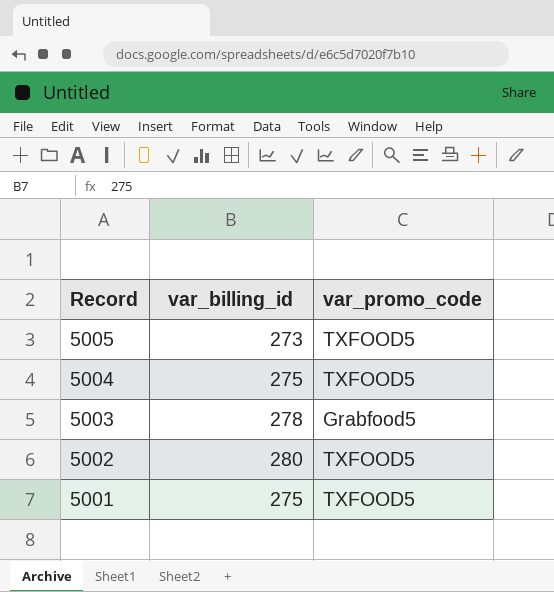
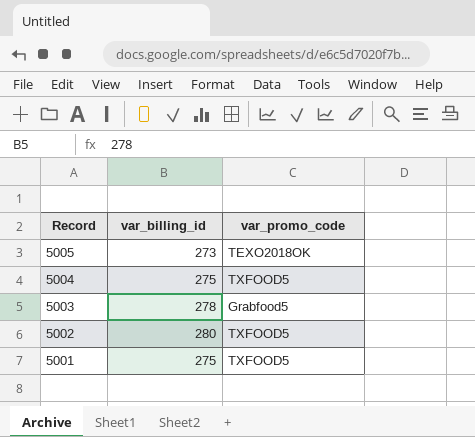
5005 | var_promo_code: TXFOOD5 -> TEXO2018OK

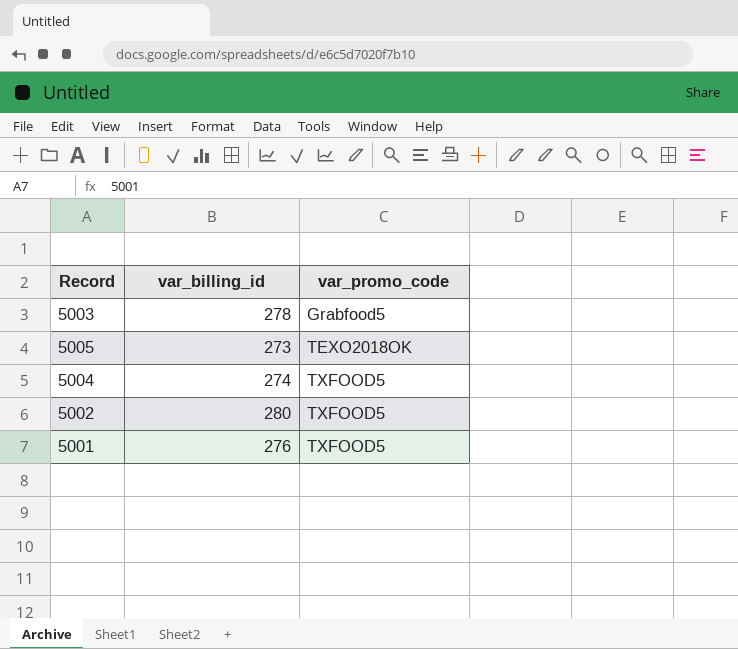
row order: Record descending -> var_promo_code ascending
5004 | var_billing_id: 275 -> 274
5001 | var_billing_id: 275 -> 276

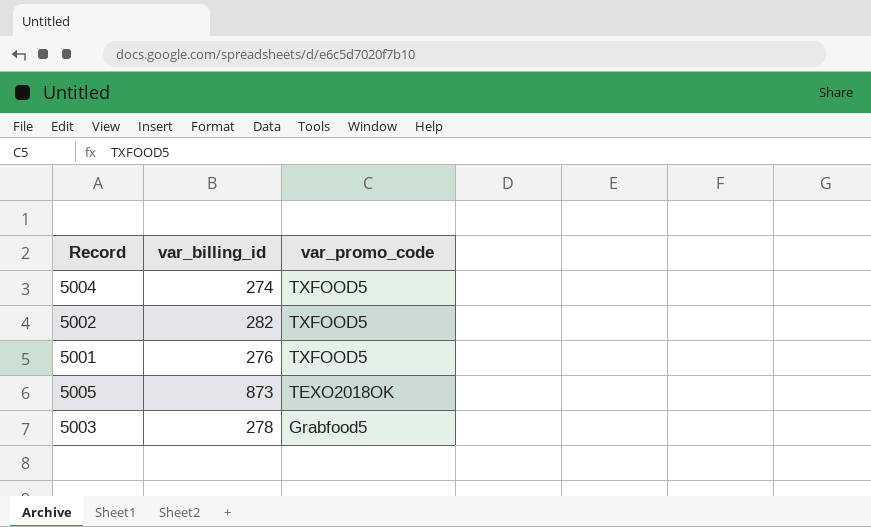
row order: var_promo_code ascending -> var_promo_code descending
5002 | var_billing_id: 280 -> 282
5005 | var_billing_id: 273 -> 873

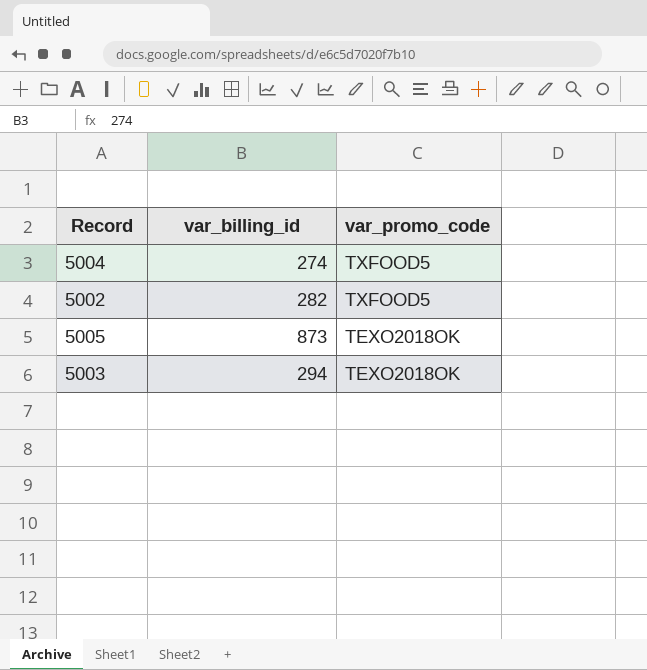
row 5001: 276 | TXFOOD5 -> none
5003 | var_billing_id: 278 -> 294
5003 | var_promo_code: Grabfood5 -> TEXO2018OK

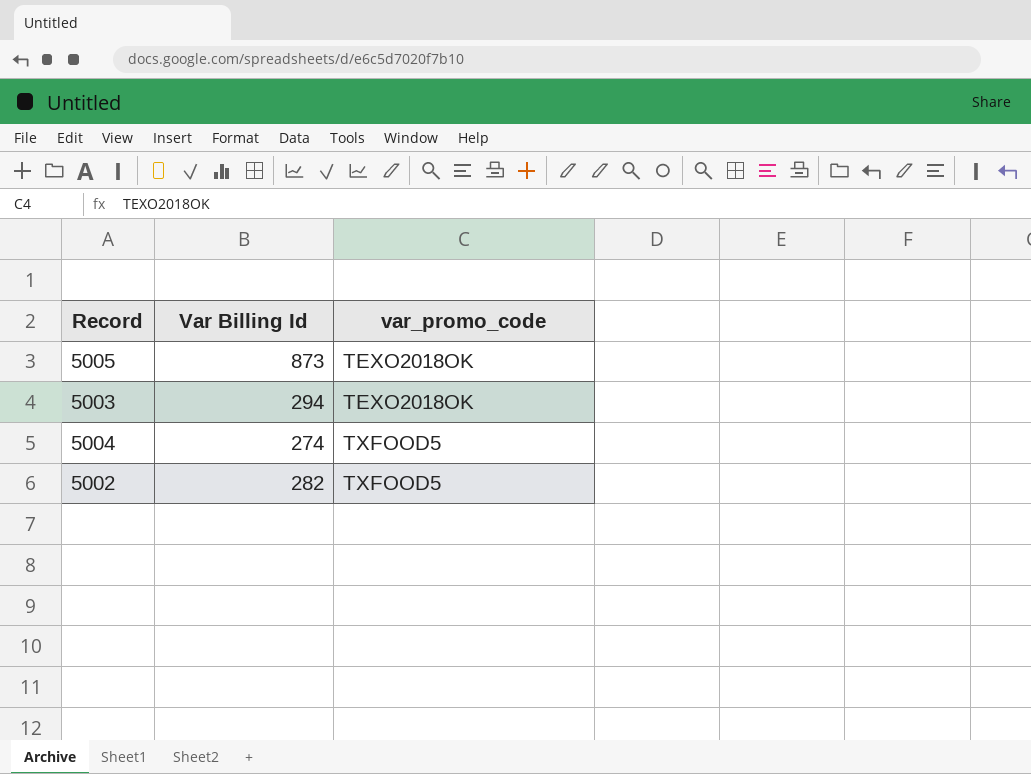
row order: var_promo_code descending -> var_promo_code ascending
column name: var_billing_id -> Var Billing Id

